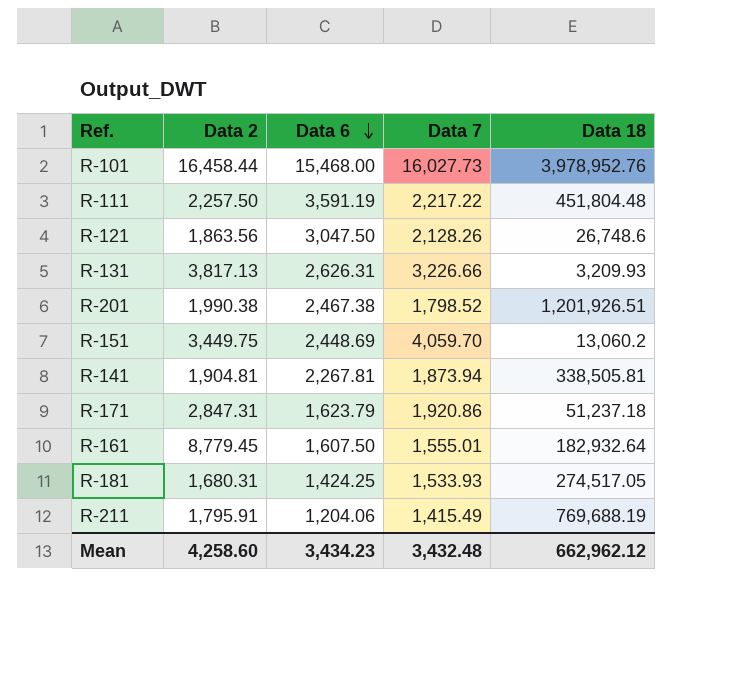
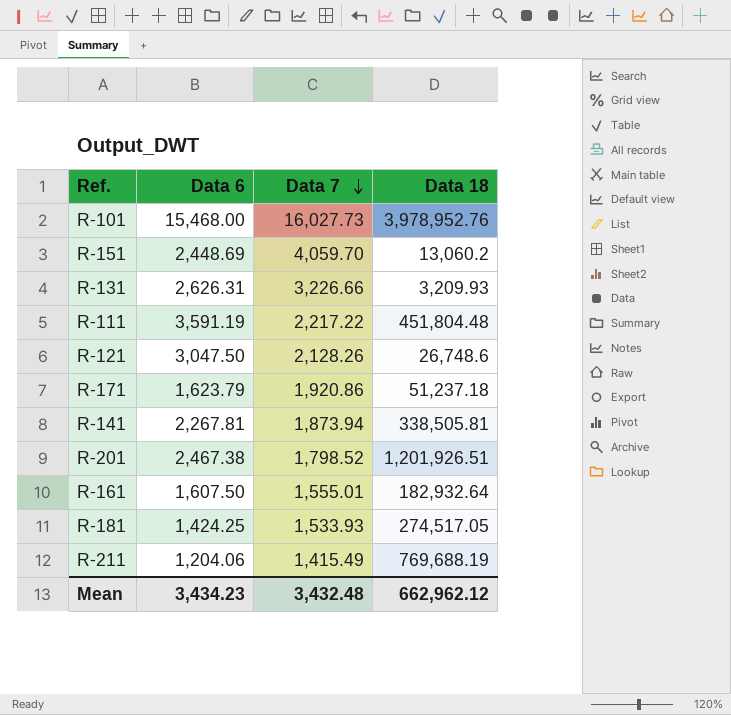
row order: Data 6 descending -> Data 7 descending
column Data 2 | position: 2 -> none

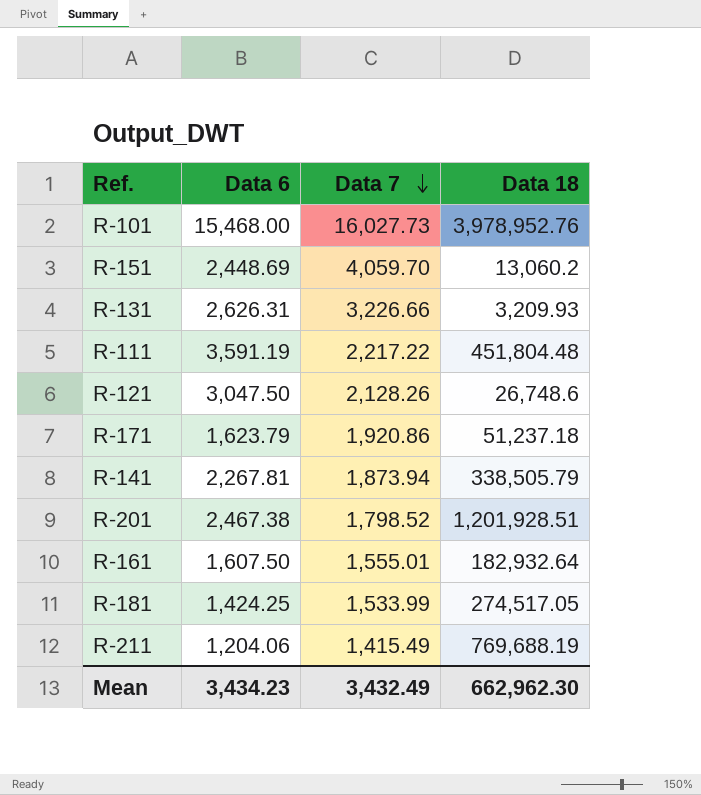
R-141 | Data 18: 338,505.81 -> 338,505.79
R-201 | Data 18: 1,201,926.51 -> 1,201,928.51
R-181 | Data 7: 1,533.93 -> 1,533.99
Mean | Data 7: 3,432.48 -> 3,432.49
Mean | Data 18: 662,962.12 -> 662,962.30

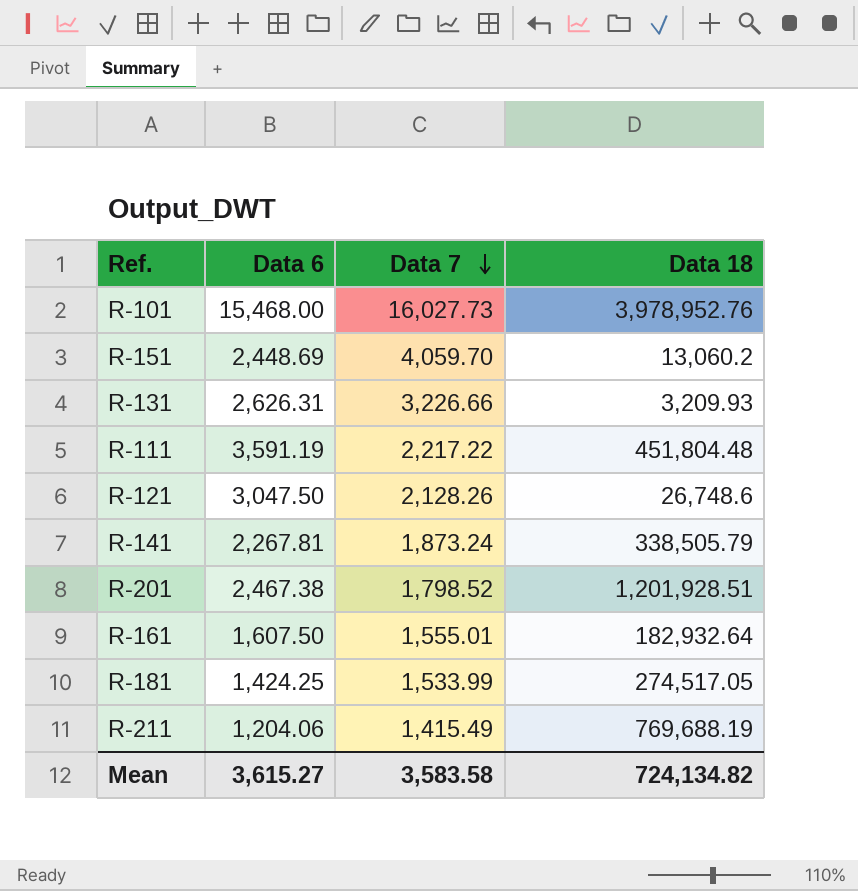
row R-171: 1,623.79 | 1,920.86 | 51,237.18 -> none
R-141 | Data 7: 1,873.94 -> 1,873.24
Mean | Data 6: 3,434.23 -> 3,615.27
Mean | Data 7: 3,432.49 -> 3,583.58
Mean | Data 18: 662,962.30 -> 724,134.82

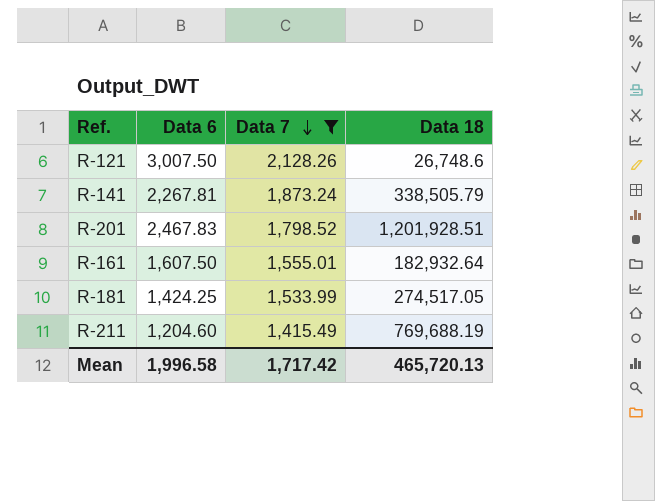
filter: none -> Data 7 <= 2,128.26
R-121 | Data 6: 3,047.50 -> 3,007.50
R-201 | Data 6: 2,467.38 -> 2,467.83
R-211 | Data 6: 1,204.06 -> 1,204.60
Mean | Data 6: 3,615.27 -> 1,996.58
Mean | Data 7: 3,583.58 -> 1,717.42
Mean | Data 18: 724,134.82 -> 465,720.13

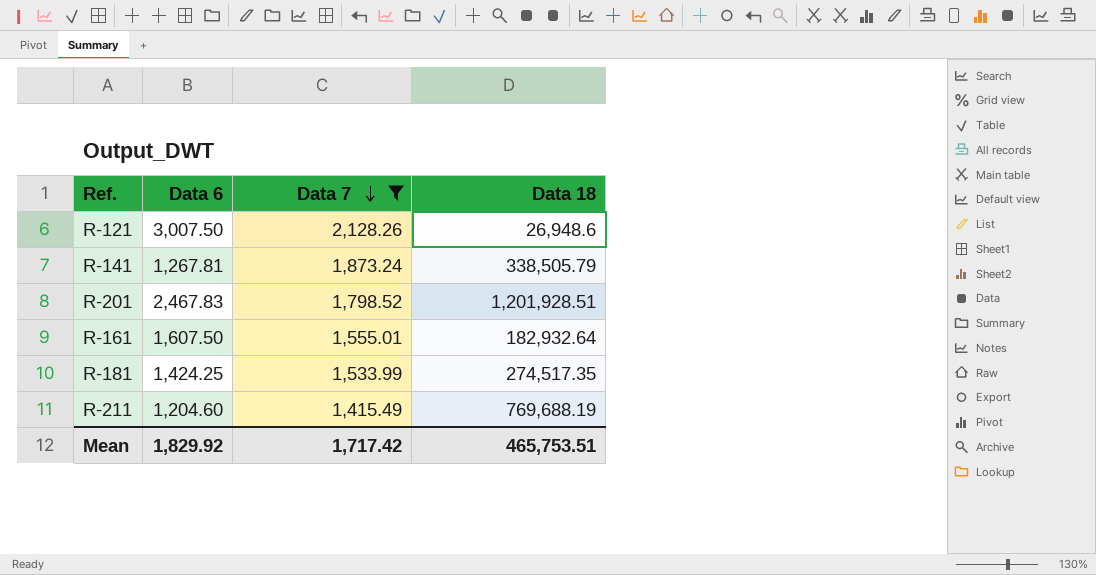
R-121 | Data 18: 26,748.6 -> 26,948.6
R-141 | Data 6: 2,267.81 -> 1,267.81
R-181 | Data 18: 274,517.05 -> 274,517.35
Mean | Data 6: 1,996.58 -> 1,829.92
Mean | Data 18: 465,720.13 -> 465,753.51

